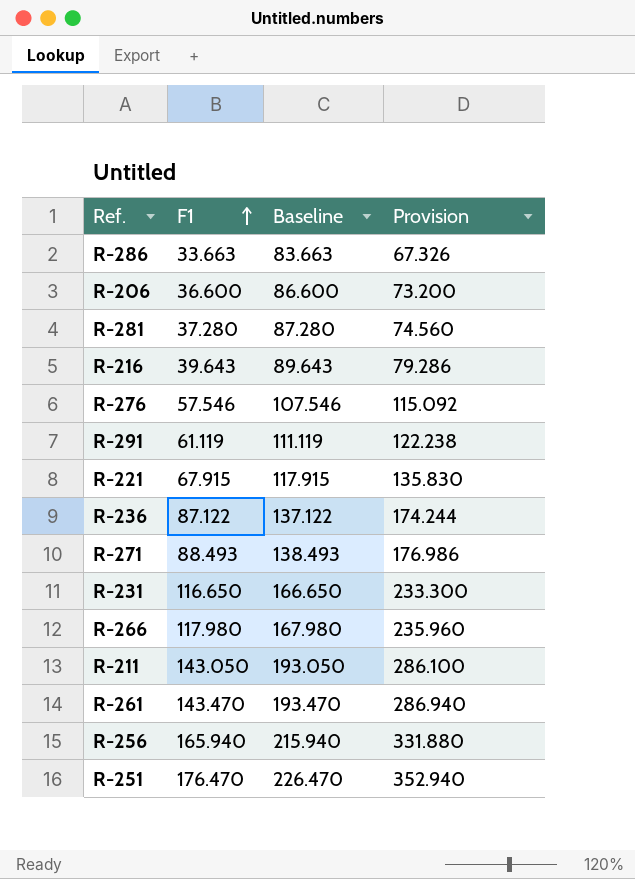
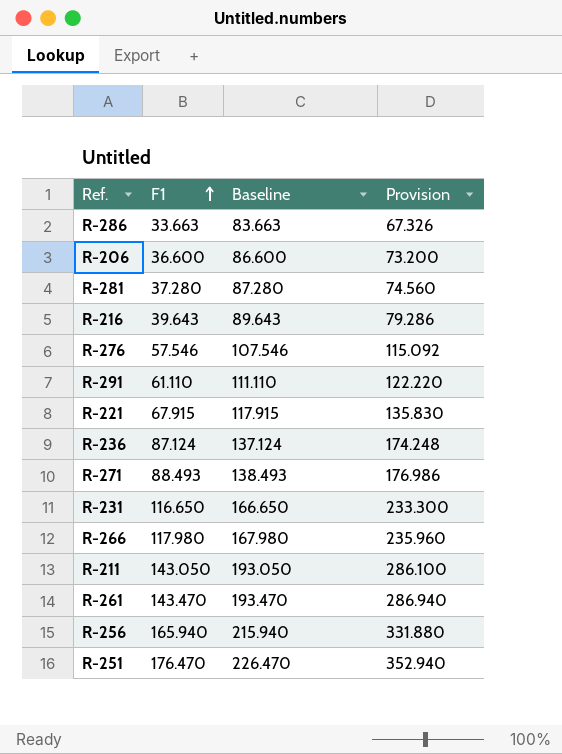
R-291 | F1: 61.119 -> 61.110
R-291 | Baseline: 111.119 -> 111.110
R-291 | Provision: 122.238 -> 122.220
R-236 | F1: 87.122 -> 87.124
R-236 | Baseline: 137.122 -> 137.124
R-236 | Provision: 174.244 -> 174.248

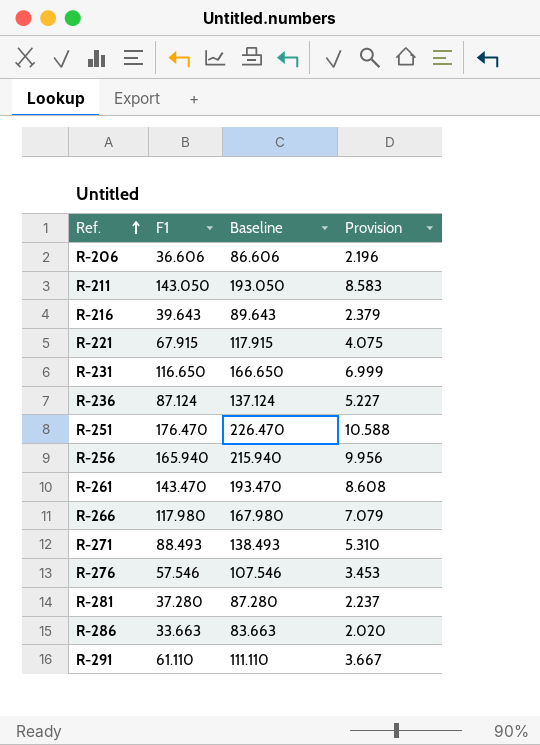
row order: F1 ascending -> Ref. ascending
column Provision | formula: [F1] * 2 -> [F1] * 0.06
R-206 | F1: 36.600 -> 36.606
R-206 | Baseline: 86.600 -> 86.606

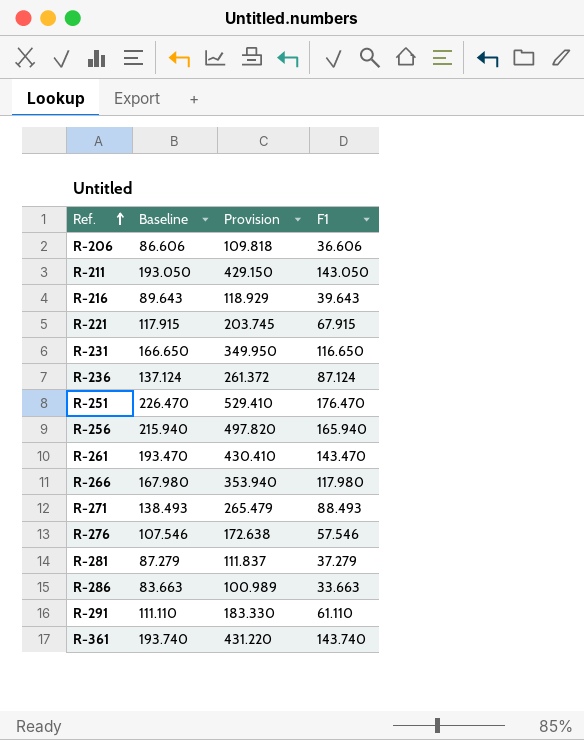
column Provision | formula: [F1] * 0.06 -> [F1] * 3
column F1 | position: 2 -> 4
R-281 | Baseline: 87.280 -> 87.279
R-281 | F1: 37.280 -> 37.279
row R-361: none -> 193.740 | 431.220 | 143.740

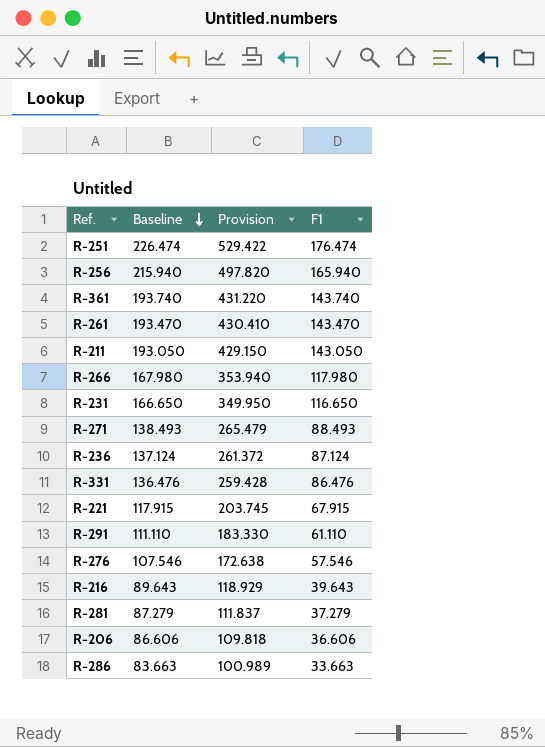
row order: Ref. ascending -> Baseline descending
R-251 | Baseline: 226.470 -> 226.474
R-251 | Provision: 529.410 -> 529.422
R-251 | F1: 176.470 -> 176.474
row R-331: none -> 136.476 | 259.428 | 86.476

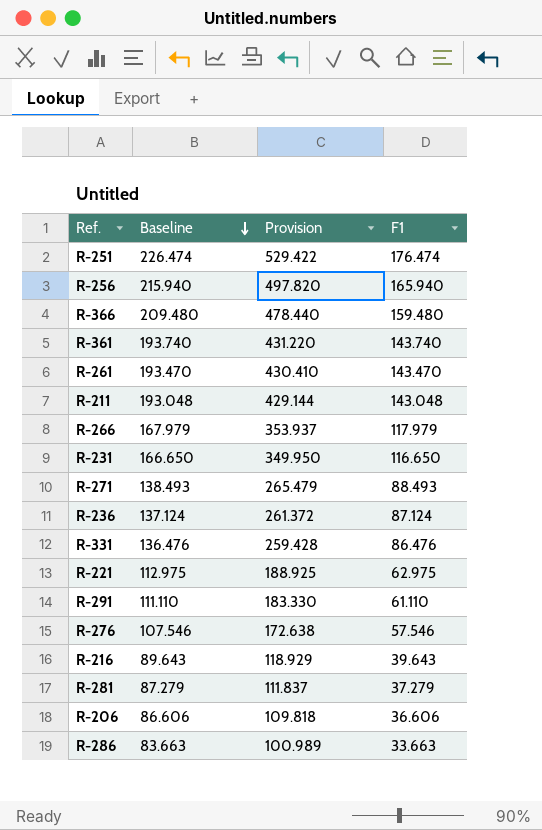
row R-366: none -> 209.480 | 478.440 | 159.480
R-211 | Baseline: 193.050 -> 193.048
R-211 | Provision: 429.150 -> 429.144
R-211 | F1: 143.050 -> 143.048
R-266 | Baseline: 167.980 -> 167.979
R-266 | Provision: 353.940 -> 353.937
R-266 | F1: 117.980 -> 117.979
R-221 | Baseline: 117.915 -> 112.975
R-221 | Provision: 203.745 -> 188.925
R-221 | F1: 67.915 -> 62.975

